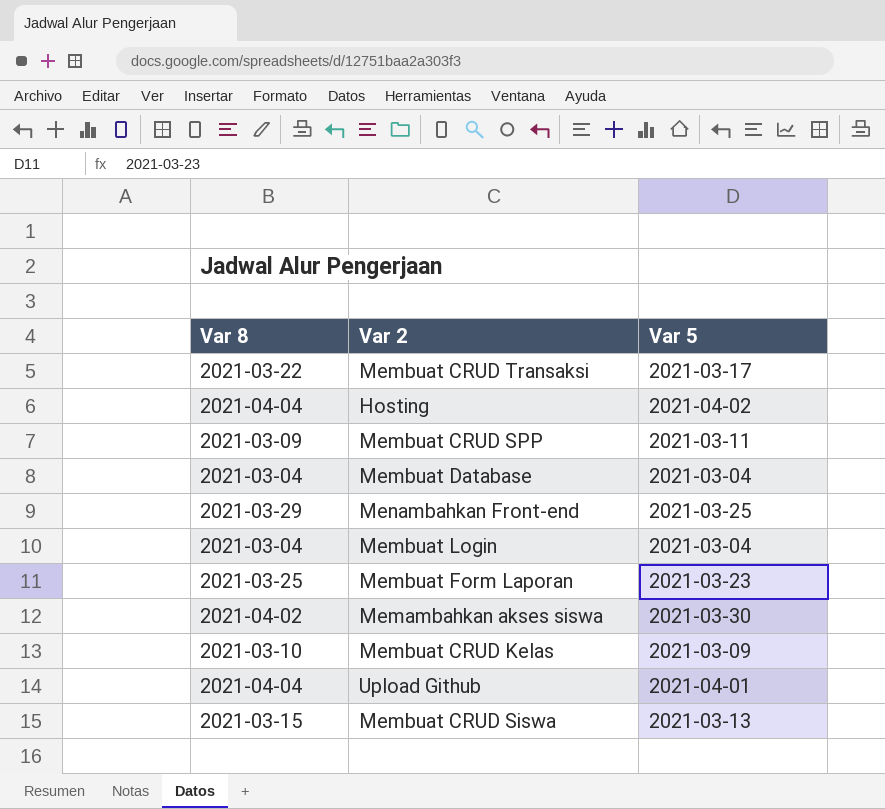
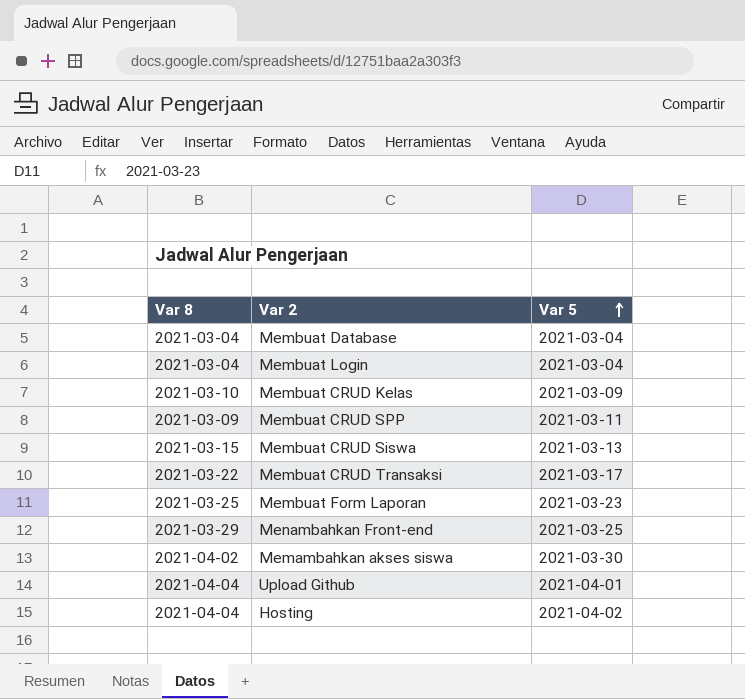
row order: none -> Var 5 ascending

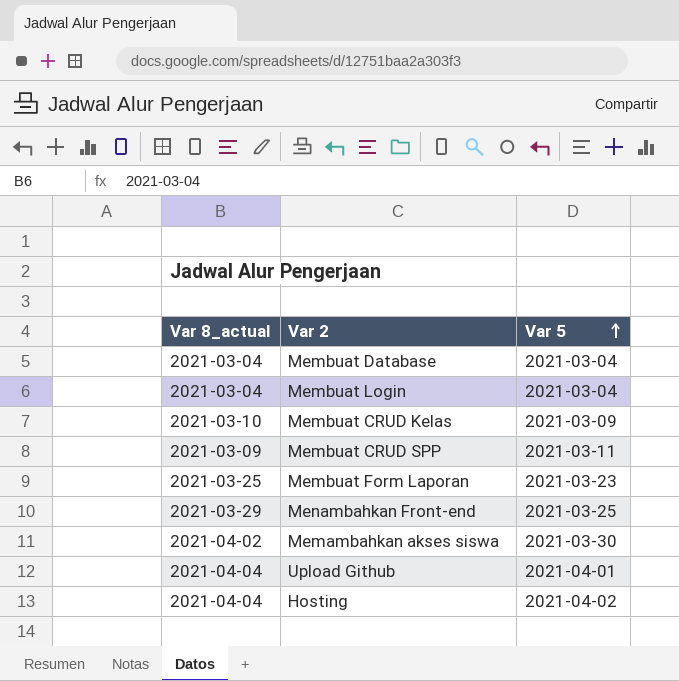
column name: Var 8 -> Var 8_actual
row Membuat CRUD Siswa: 2021-03-15 | 2021-03-13 -> none
row Membuat CRUD Transaksi: 2021-03-22 | 2021-03-17 -> none

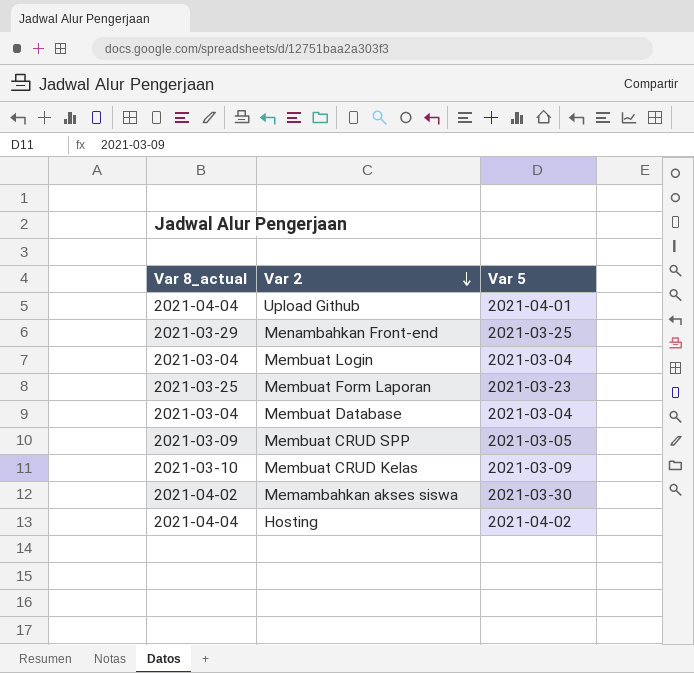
row order: Var 5 ascending -> Var 2 descending
Membuat CRUD SPP | Var 5: 2021-03-11 -> 2021-03-05

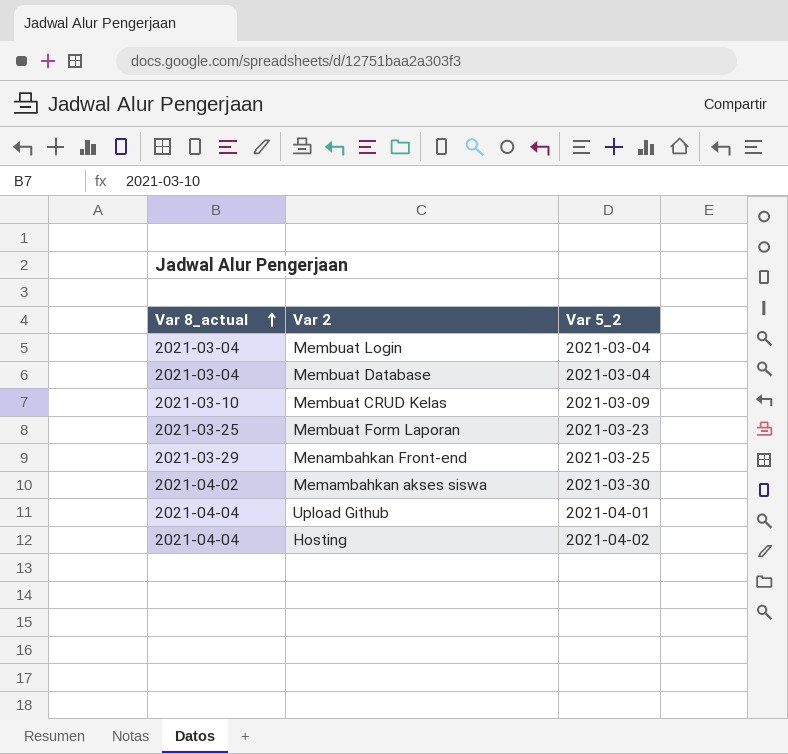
row order: Var 2 descending -> Var 8_actual ascending
column name: Var 5 -> Var 5_2
row Membuat CRUD SPP: 2021-03-09 | 2021-03-05 -> none

